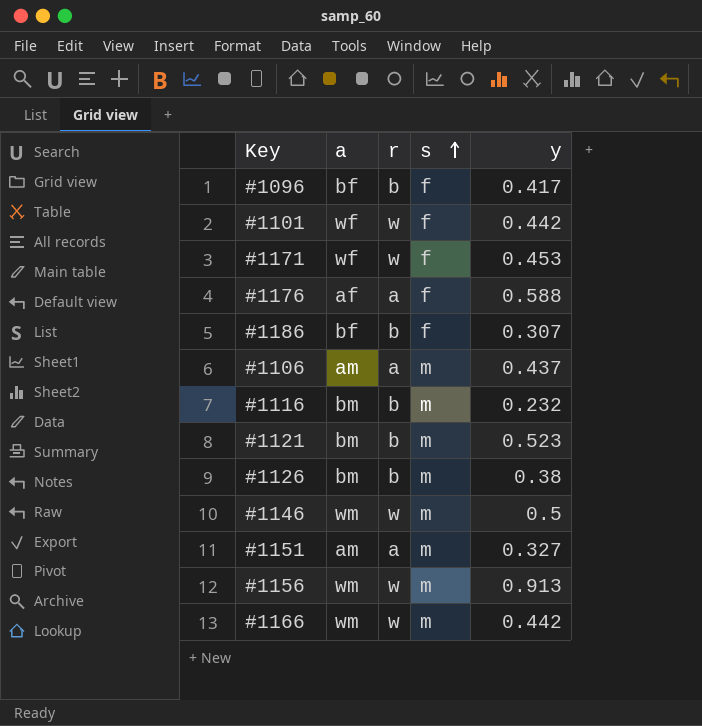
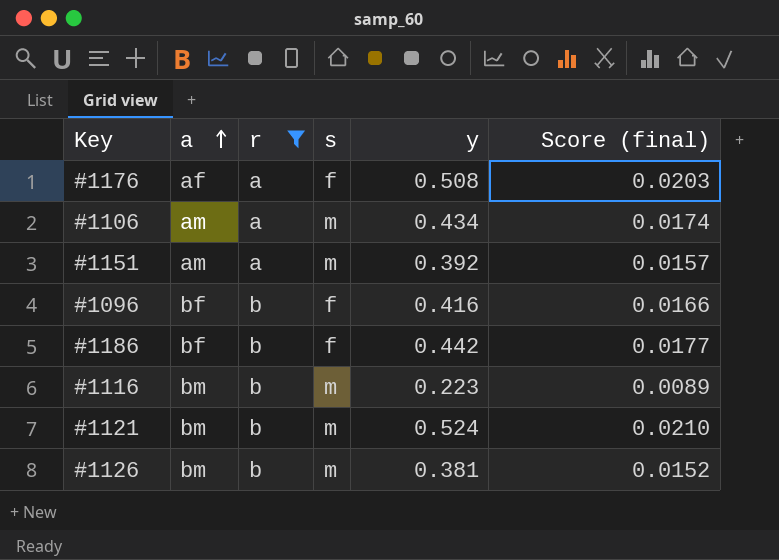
filter: none -> r != w
row order: s ascending -> a ascending
column Score (final) | formula: none -> [y] * 0.04
#1176 | y: 0.588 -> 0.508
#1106 | y: 0.437 -> 0.434
#1151 | y: 0.327 -> 0.392
#1096 | y: 0.417 -> 0.416
#1186 | y: 0.307 -> 0.442
#1116 | y: 0.232 -> 0.223
#1121 | y: 0.523 -> 0.524
#1126 | y: 0.38 -> 0.381

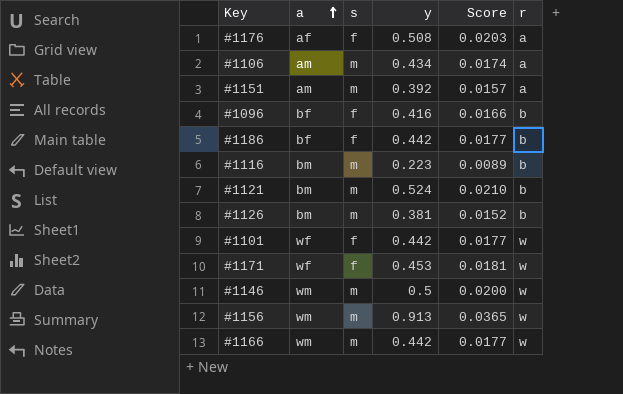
filter: r != w -> none
column name: Score (final) -> Score
column r | position: 3 -> 6

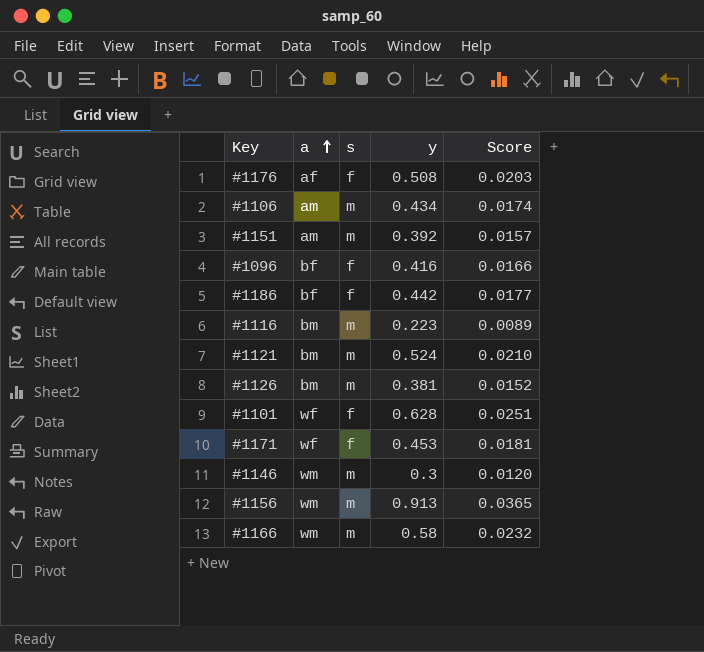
column r | position: 6 -> none
#1101 | y: 0.442 -> 0.628
#1101 | Score: 0.0177 -> 0.0251
#1146 | y: 0.5 -> 0.3
#1146 | Score: 0.0200 -> 0.0120
#1166 | y: 0.442 -> 0.58
#1166 | Score: 0.0177 -> 0.0232

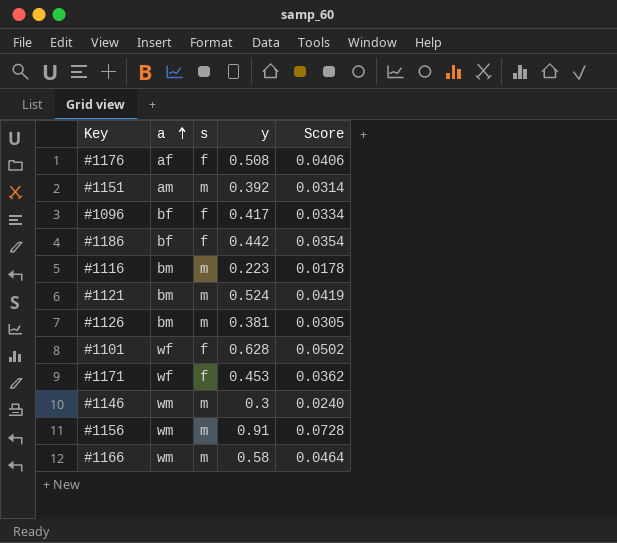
column Score | formula: [y] * 0.04 -> [y] * 0.08
row #1106: am | m | 0.434 | 0.0174 -> none
#1096 | y: 0.416 -> 0.417
#1156 | y: 0.913 -> 0.91

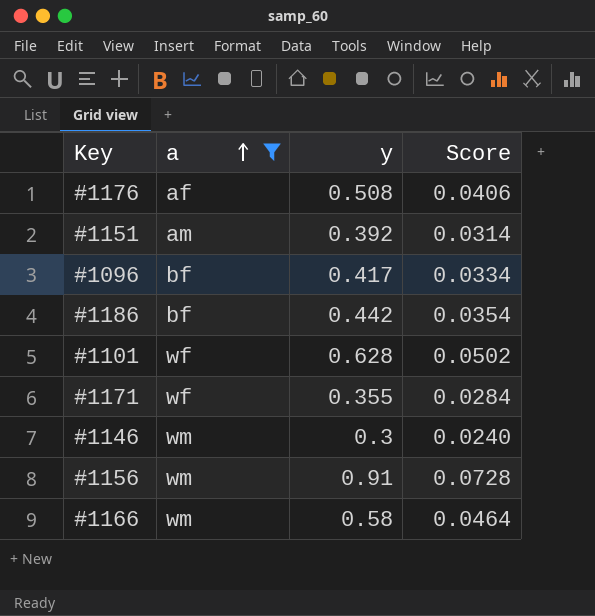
filter: none -> a != bm
column s | position: 3 -> none
#1171 | y: 0.453 -> 0.355
#1171 | Score: 0.0362 -> 0.0284

